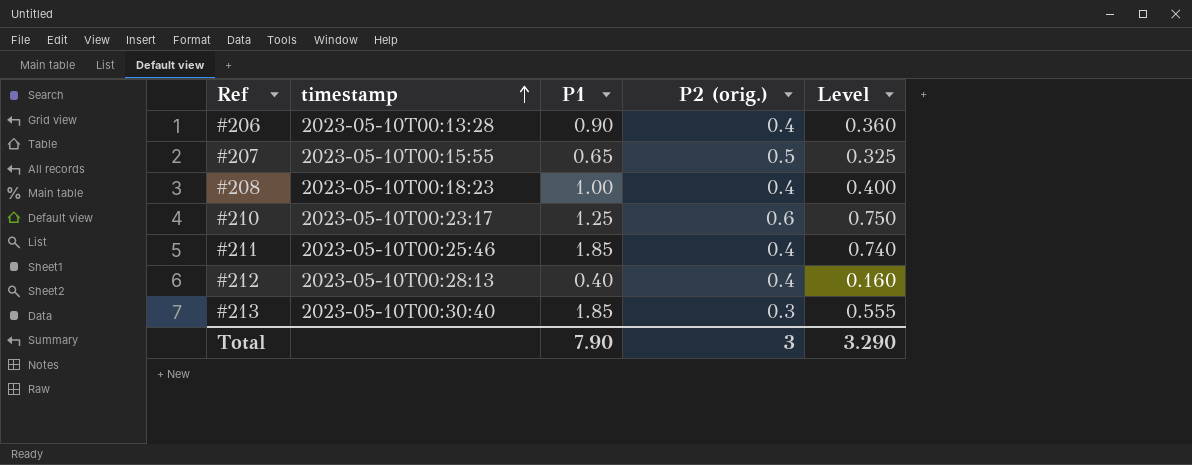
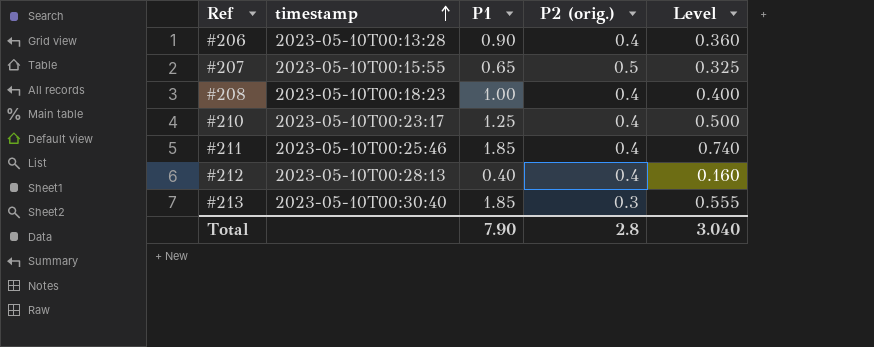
#210 | P2 (orig.): 0.6 -> 0.4
#210 | Level: 0.750 -> 0.500
Total | P2 (orig.): 3 -> 2.8
Total | Level: 3.290 -> 3.040

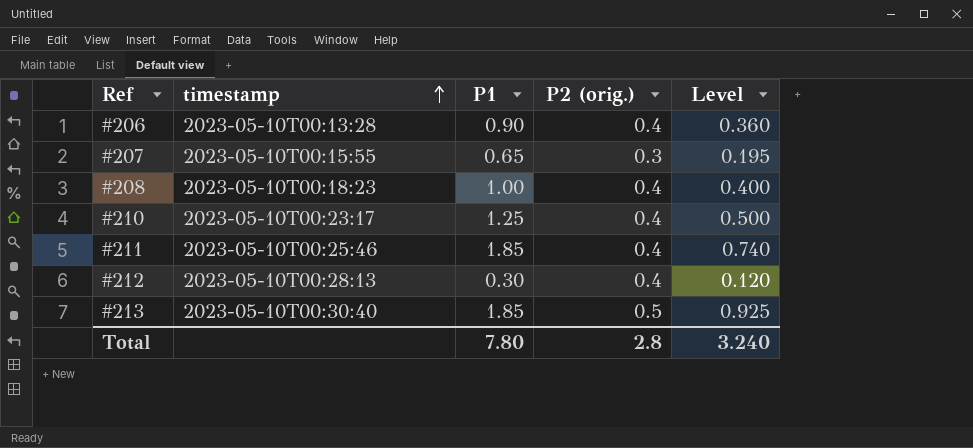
#207 | P2 (orig.): 0.5 -> 0.3
#207 | Level: 0.325 -> 0.195
#212 | P1: 0.40 -> 0.30
#212 | Level: 0.160 -> 0.120
#213 | P2 (orig.): 0.3 -> 0.5
#213 | Level: 0.555 -> 0.925
Total | P1: 7.90 -> 7.80
Total | Level: 3.040 -> 3.240

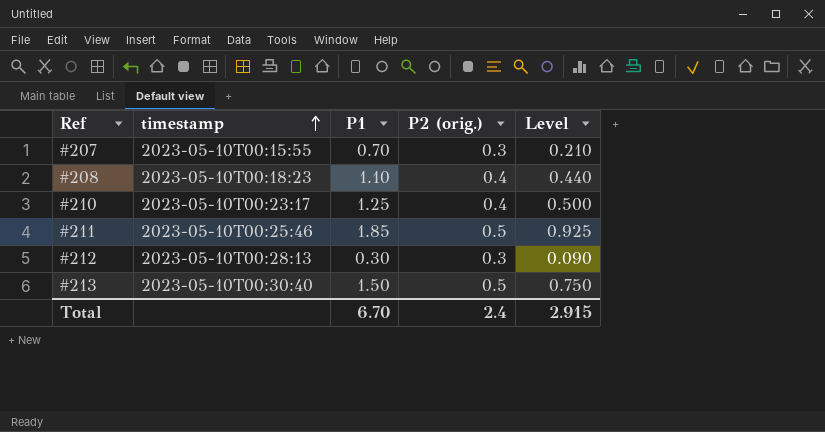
row #206: 2023-05-10T00:13:28 | 0.90 | 0.4 | 0.360 -> none
#207 | P1: 0.65 -> 0.70
#207 | Level: 0.195 -> 0.210
#208 | P1: 1.00 -> 1.10
#208 | Level: 0.400 -> 0.440
#211 | P2 (orig.): 0.4 -> 0.5
#211 | Level: 0.740 -> 0.925
#212 | P2 (orig.): 0.4 -> 0.3
#212 | Level: 0.120 -> 0.090
#213 | P1: 1.85 -> 1.50
#213 | Level: 0.925 -> 0.750
Total | P1: 7.80 -> 6.70
Total | P2 (orig.): 2.8 -> 2.4
Total | Level: 3.240 -> 2.915

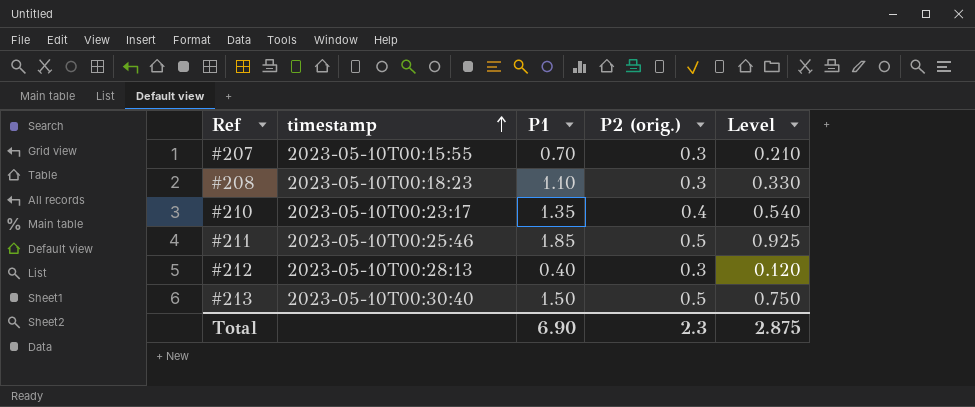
#208 | P2 (orig.): 0.4 -> 0.3
#208 | Level: 0.440 -> 0.330
#210 | P1: 1.25 -> 1.35
#210 | Level: 0.500 -> 0.540
#212 | P1: 0.30 -> 0.40
#212 | Level: 0.090 -> 0.120
Total | P1: 6.70 -> 6.90
Total | P2 (orig.): 2.4 -> 2.3
Total | Level: 2.915 -> 2.875

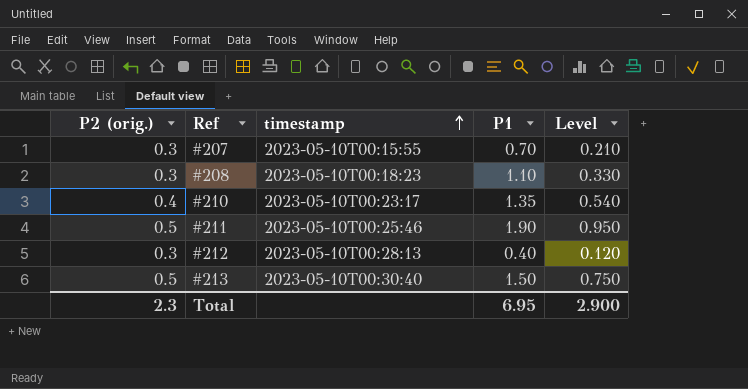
column P2 (orig.) | position: 4 -> 1
#211 | P1: 1.85 -> 1.90
#211 | Level: 0.925 -> 0.950
Total | P1: 6.90 -> 6.95
Total | Level: 2.875 -> 2.900

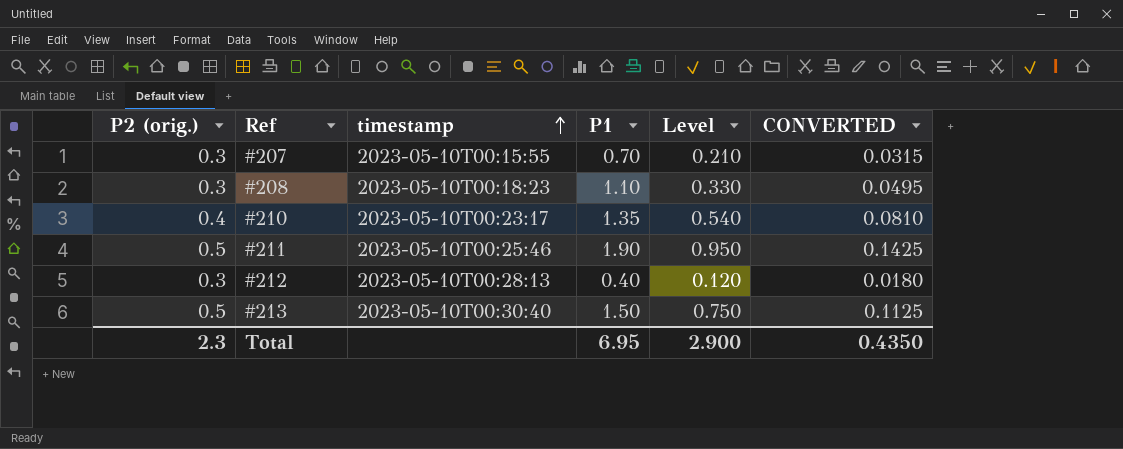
column CONVERTED | formula: none -> [Level] * 0.15

